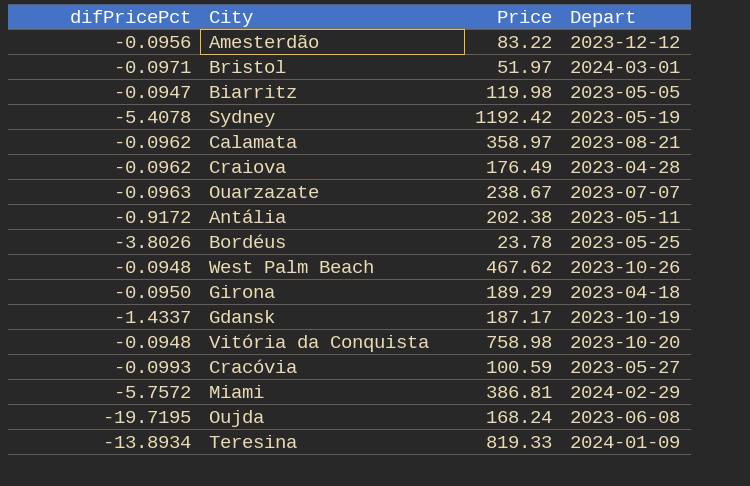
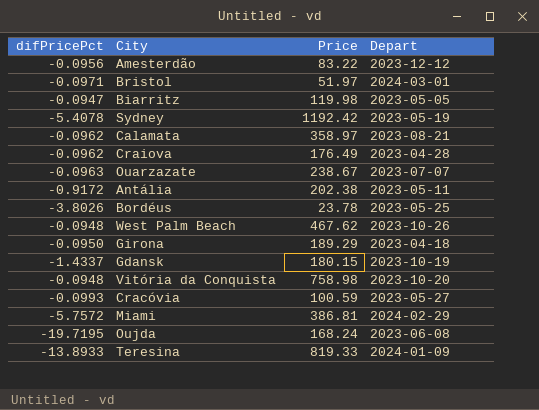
Gdansk | Price: 187.17 -> 180.15
Teresina | difPricePct: -13.8934 -> -13.8933

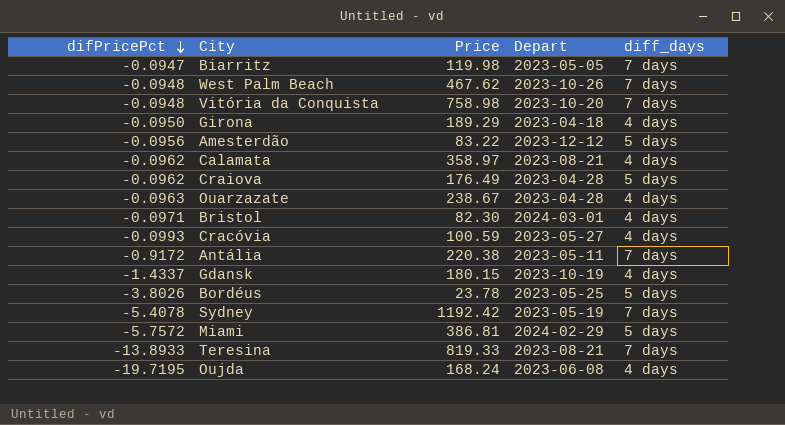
row order: none -> difPricePct descending
column diff_days | position: none -> 5
Ouarzazate | Depart: 2023-07-07 -> 2023-04-28
Bristol | Price: 51.97 -> 82.30
Antália | Price: 202.38 -> 220.38
Teresina | Depart: 2024-01-09 -> 2023-08-21

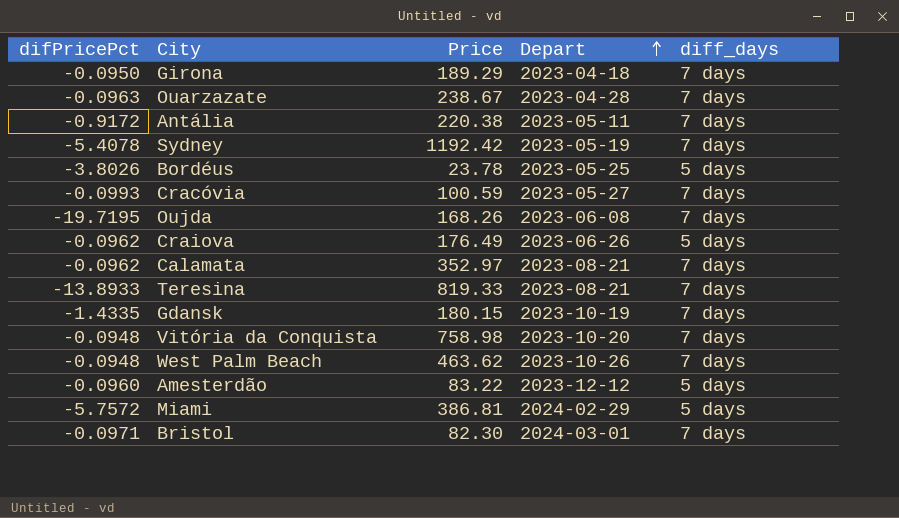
row order: difPricePct descending -> Depart ascending
row Biarritz: -0.0947 | 119.98 | 2023-05-05 | 7 days -> none
Girona | diff_days: 4 days -> 7 days
Ouarzazate | diff_days: 4 days -> 7 days
Cracóvia | diff_days: 4 days -> 7 days
Oujda | Price: 168.24 -> 168.26
Oujda | diff_days: 4 days -> 7 days
Craiova | Depart: 2023-04-28 -> 2023-06-26
Calamata | Price: 358.97 -> 352.97
Calamata | diff_days: 4 days -> 7 days
Gdansk | difPricePct: -1.4337 -> -1.4335
Gdansk | diff_days: 4 days -> 7 days
West Palm Beach | Price: 467.62 -> 463.62
Amesterdão | difPricePct: -0.0956 -> -0.0960
Bristol | diff_days: 4 days -> 7 days

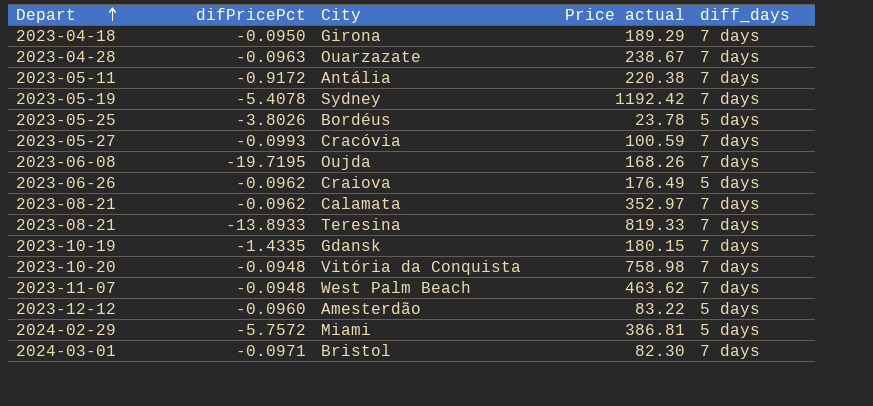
column Depart | position: 4 -> 1
column name: Price -> Price actual
West Palm Beach | Depart: 2023-10-26 -> 2023-11-07

